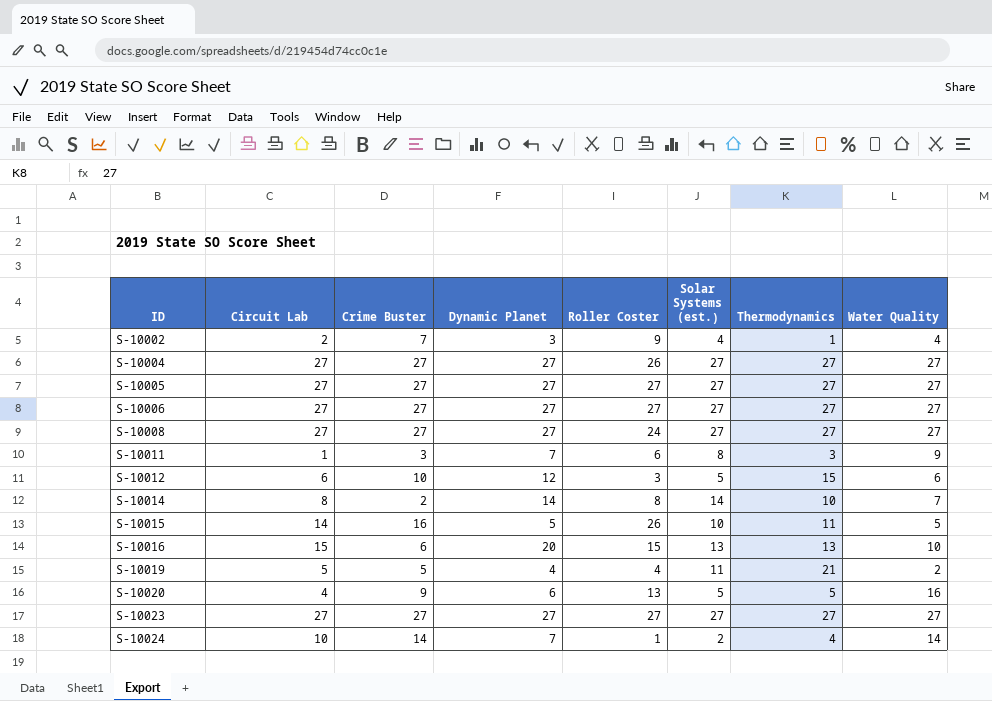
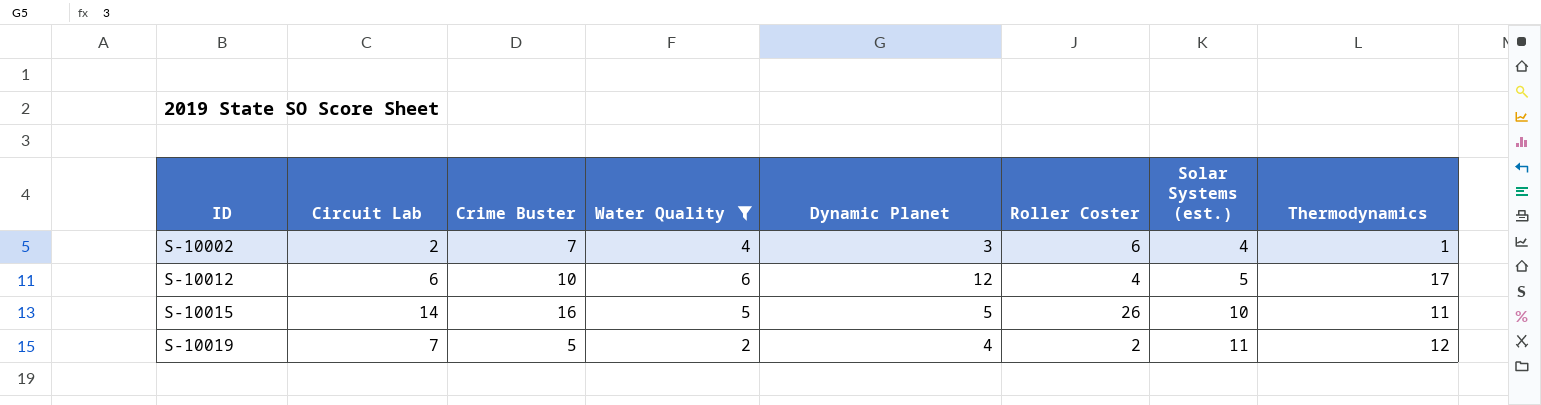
filter: none -> Water Quality <= 6
column Water Quality | position: 8 -> 4
S-10002 | Roller Coster: 9 -> 6
S-10012 | Roller Coster: 3 -> 4
S-10012 | Thermodynamics: 15 -> 17
S-10019 | Circuit Lab: 5 -> 7
S-10019 | Roller Coster: 4 -> 2
S-10019 | Thermodynamics: 21 -> 12

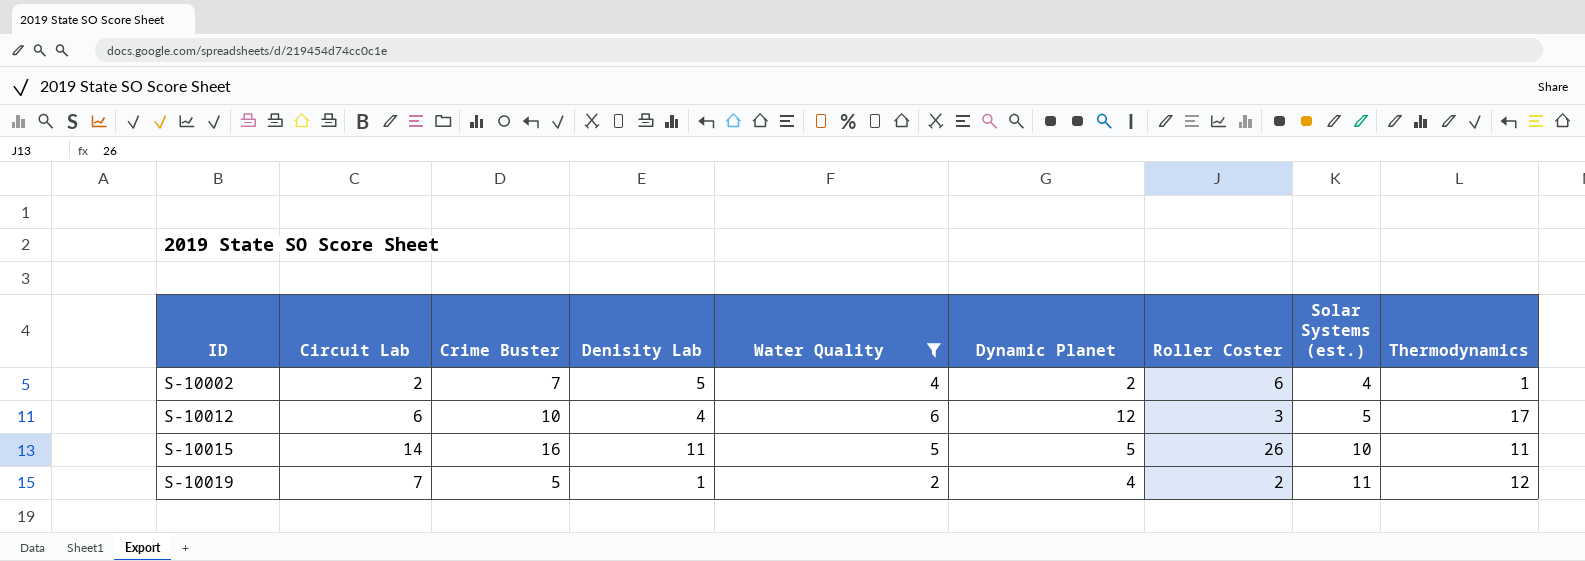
column Denisity Lab | position: none -> 4
S-10002 | Dynamic Planet: 3 -> 2
S-10012 | Roller Coster: 4 -> 3

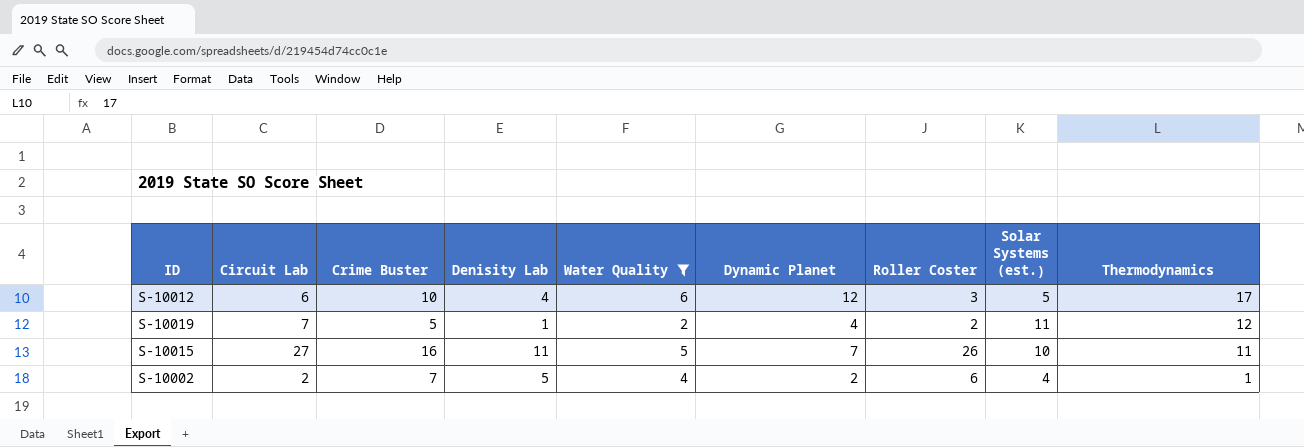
row order: ID ascending -> Thermodynamics descending
S-10015 | Circuit Lab: 14 -> 27
S-10015 | Dynamic Planet: 5 -> 7

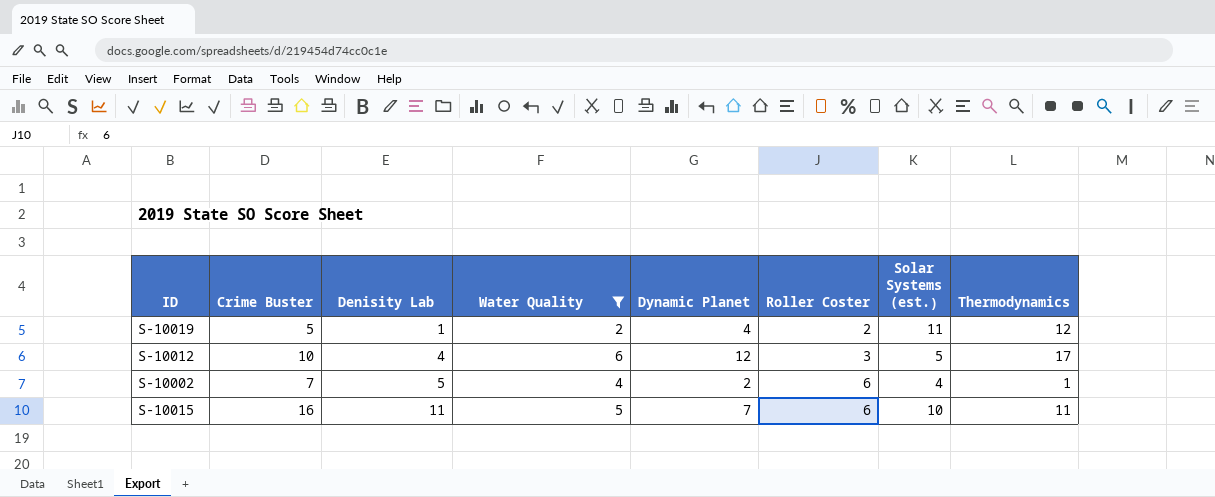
row order: Thermodynamics descending -> Denisity Lab ascending
column Circuit Lab | position: 2 -> none
S-10015 | Roller Coster: 26 -> 6

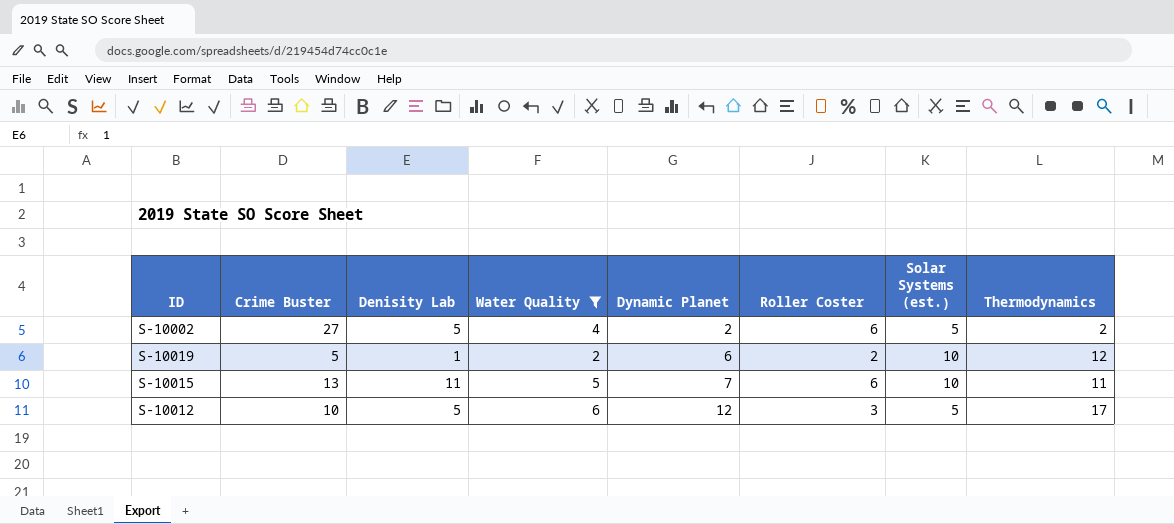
row order: Denisity Lab ascending -> Dynamic Planet ascending
S-10002 | Crime Buster: 7 -> 27
S-10002 | Solar Systems (est.): 4 -> 5
S-10002 | Thermodynamics: 1 -> 2
S-10019 | Dynamic Planet: 4 -> 6
S-10019 | Solar Systems (est.): 11 -> 10
S-10015 | Crime Buster: 16 -> 13
S-10012 | Denisity Lab: 4 -> 5

